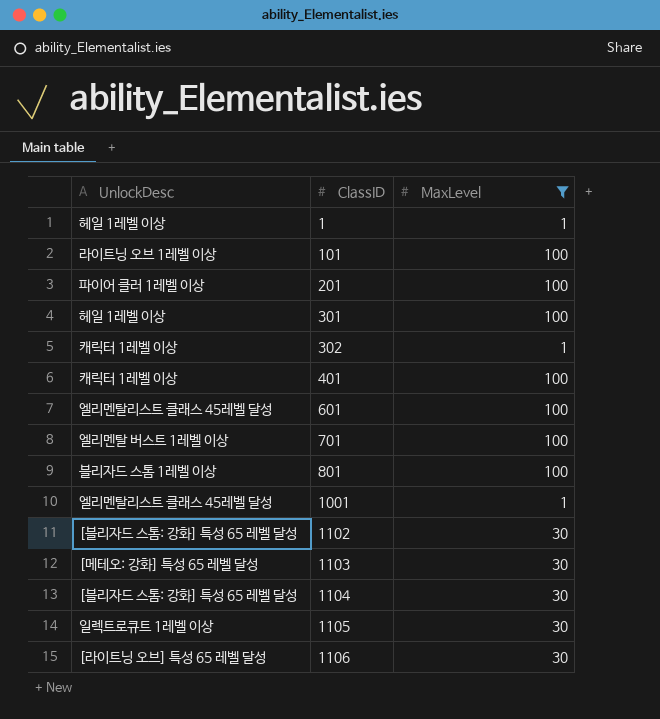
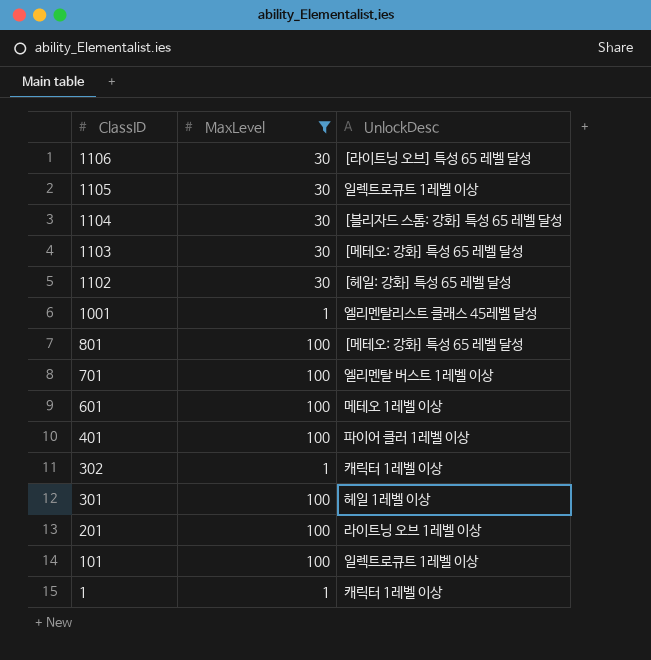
row order: ClassID ascending -> ClassID descending
column UnlockDesc | position: 1 -> 3
1102 | UnlockDesc: [블리자드 스톰: 강화] 특성 65 레벨 달성 -> [헤일: 강화] 특성 65 레벨 달성
801 | UnlockDesc: 블리자드 스톰 1레벨 이상 -> [메테오: 강화] 특성 65 레벨 달성
601 | UnlockDesc: 엘리멘탈리스트 클래스 45레벨 달성 -> 메테오 1레벨 이상
401 | UnlockDesc: 캐릭터 1레벨 이상 -> 파이어 클러 1레벨 이상
201 | UnlockDesc: 파이어 클러 1레벨 이상 -> 라이트닝 오브 1레벨 이상
101 | UnlockDesc: 라이트닝 오브 1레벨 이상 -> 일렉트로큐트 1레벨 이상
1 | UnlockDesc: 헤일 1레벨 이상 -> 캐릭터 1레벨 이상

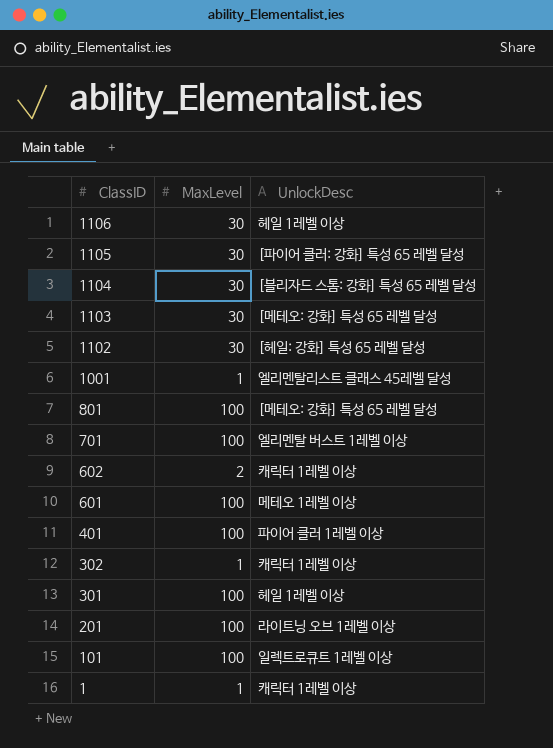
filter: MaxLevel != 2 -> none
1106 | UnlockDesc: [라이트닝 오브] 특성 65 레벨 달성 -> 헤일 1레벨 이상
1105 | UnlockDesc: 일렉트로큐트 1레벨 이상 -> [파이어 클러: 강화] 특성 65 레벨 달성

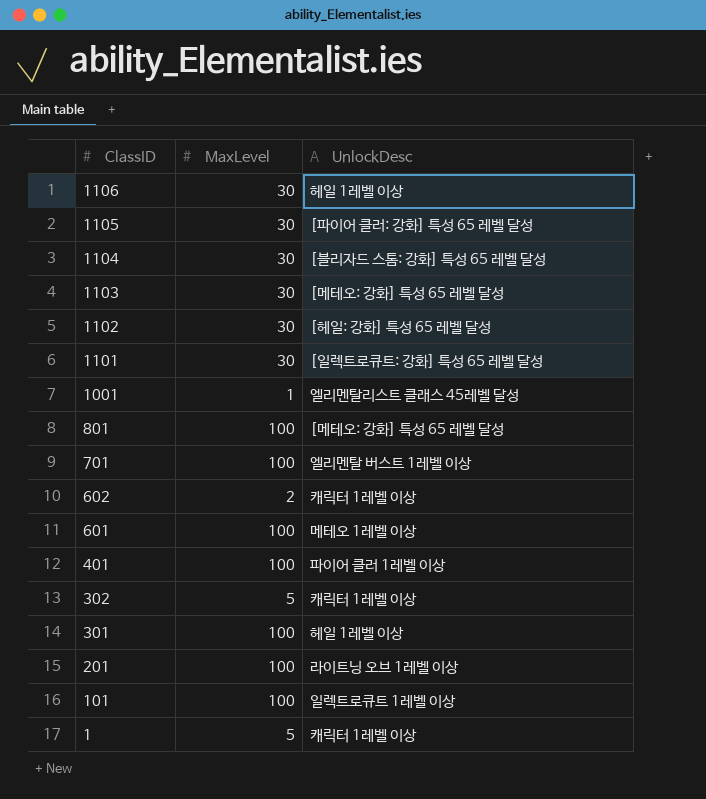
row 1101: none -> 30 | [일렉트로큐트: 강화] 특성 65 레벨 달성
302 | MaxLevel: 1 -> 5
1 | MaxLevel: 1 -> 5

